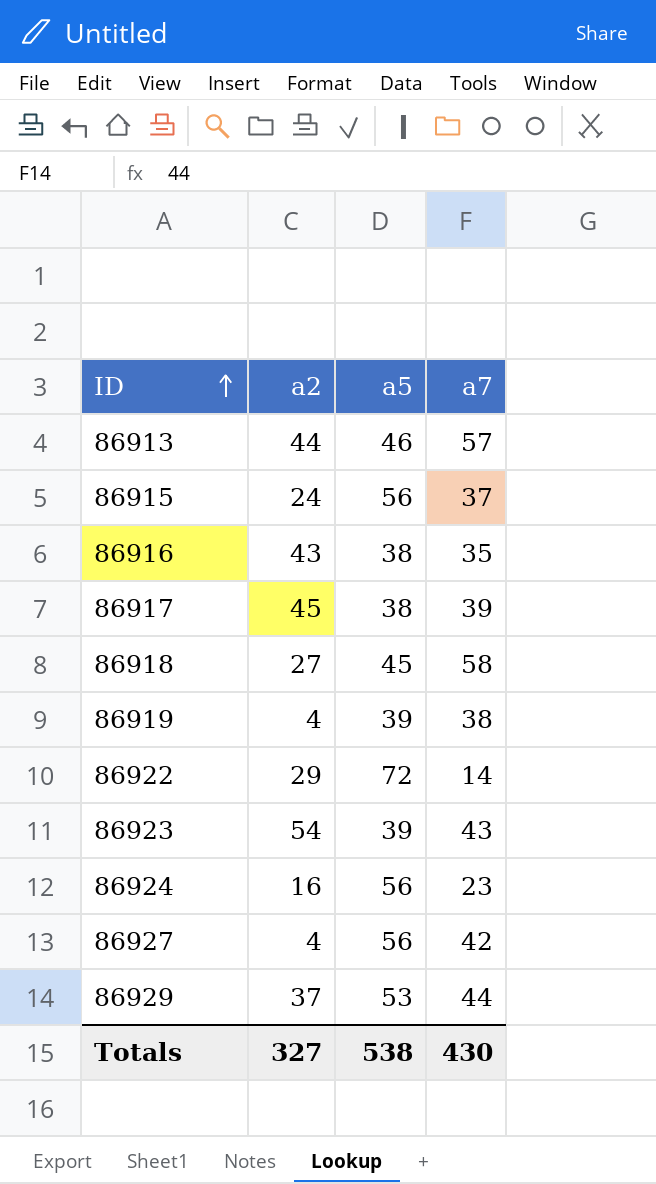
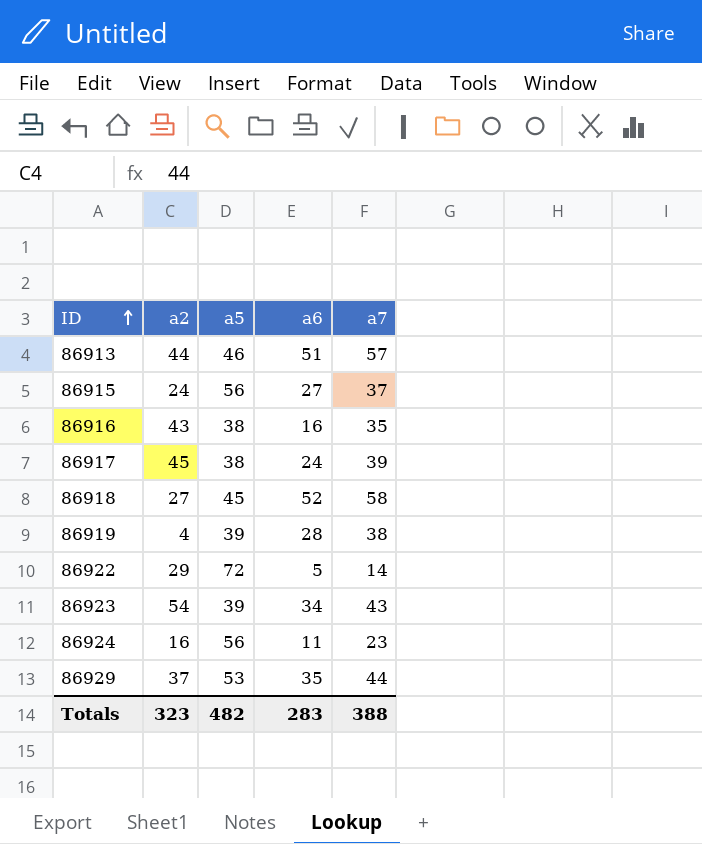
column a6 | position: none -> 4
row 86927: 4 | 56 | 42 -> none
Totals | a2: 327 -> 323
Totals | a5: 538 -> 482
Totals | a7: 430 -> 388

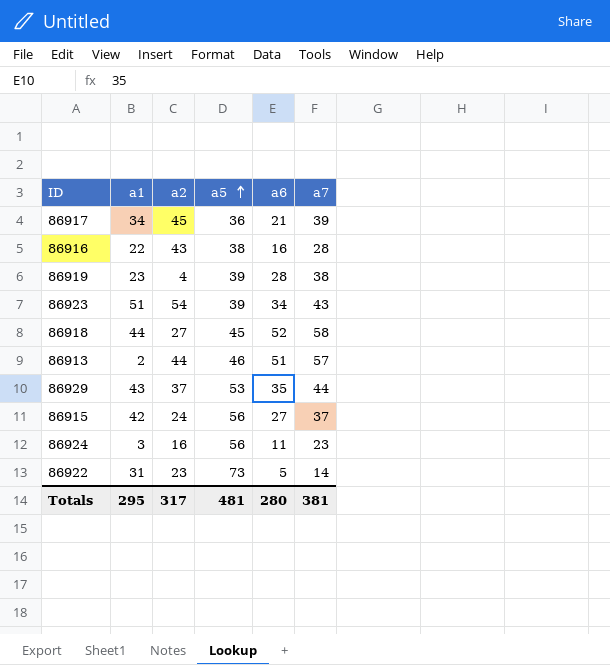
row order: ID ascending -> a5 ascending
column a1 | position: none -> 2
86917 | a5: 38 -> 36
86917 | a6: 24 -> 21
86916 | a7: 35 -> 28
86922 | a2: 29 -> 23
86922 | a5: 72 -> 73
Totals | a2: 323 -> 317
Totals | a5: 482 -> 481
Totals | a6: 283 -> 280
Totals | a7: 388 -> 381

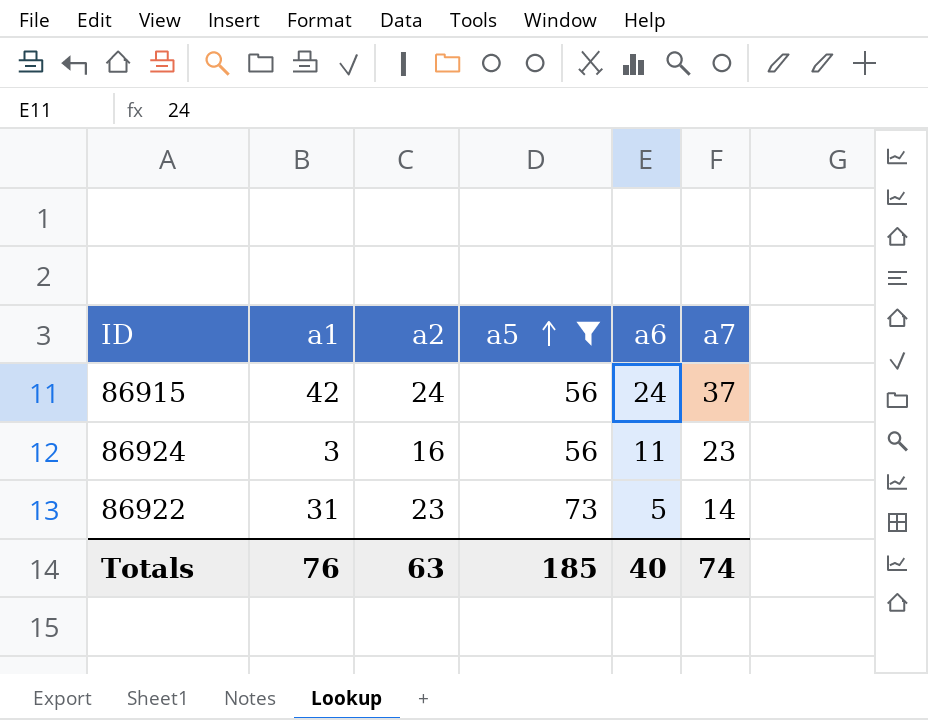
filter: none -> a5 >= 56
86915 | a6: 27 -> 24
Totals | a1: 295 -> 76
Totals | a2: 317 -> 63
Totals | a5: 481 -> 185
Totals | a6: 280 -> 40
Totals | a7: 381 -> 74

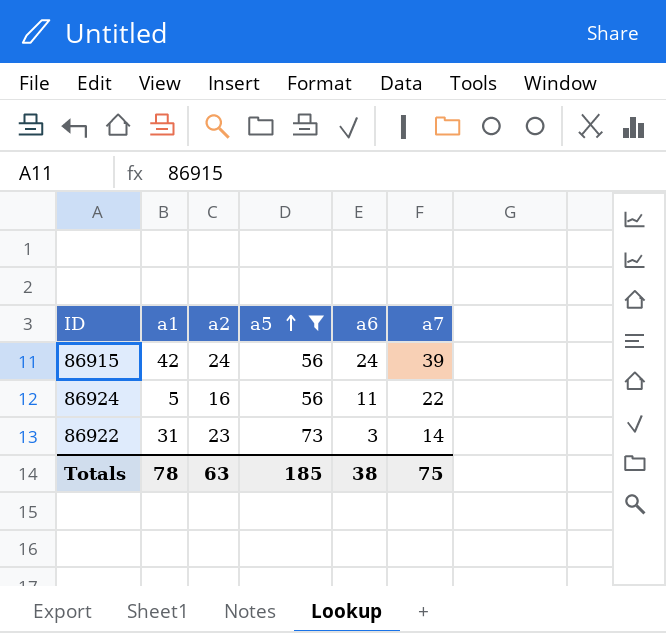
86915 | a7: 37 -> 39
86924 | a1: 3 -> 5
86924 | a7: 23 -> 22
86922 | a6: 5 -> 3
Totals | a1: 76 -> 78
Totals | a6: 40 -> 38
Totals | a7: 74 -> 75

